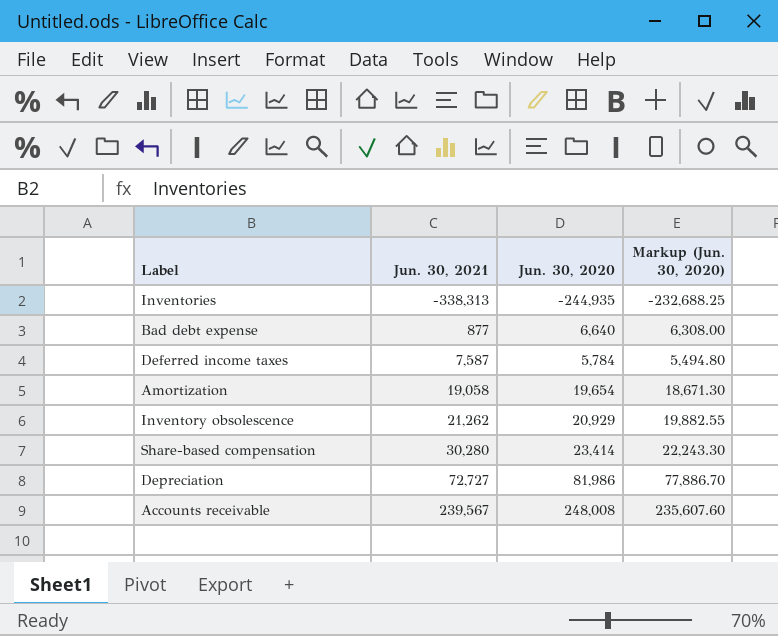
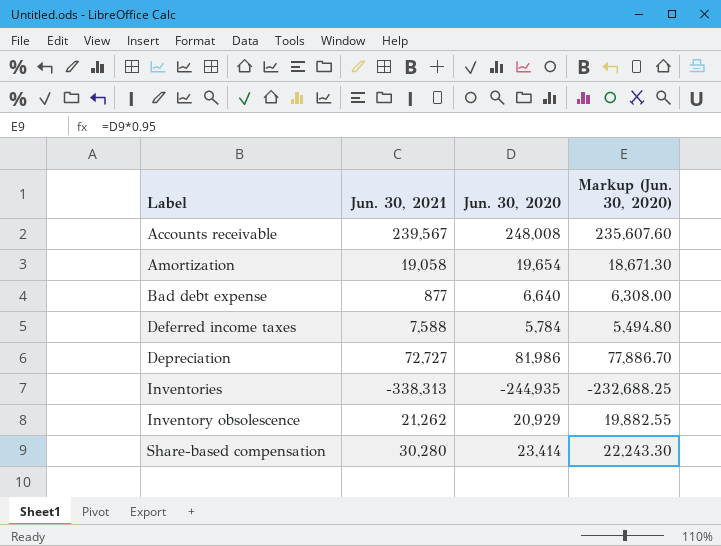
row order: Jun. 30, 2021 ascending -> Label ascending
Deferred income taxes | Jun. 30, 2021: 7,587 -> 7,588

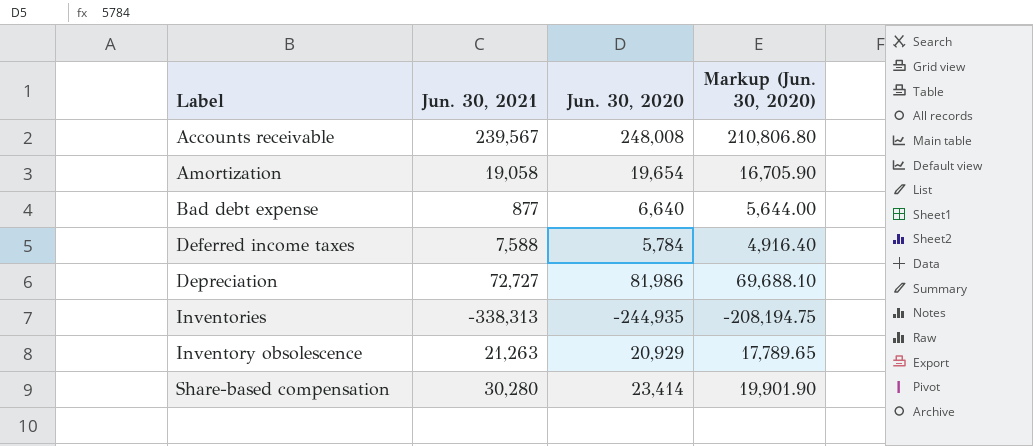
column Markup (Jun. 30, 2020) | formula: [Jun. 30, 2020] * 0.95 -> [Jun. 30, 2020] * 0.85
Inventory obsolescence | Jun. 30, 2021: 21,262 -> 21,263

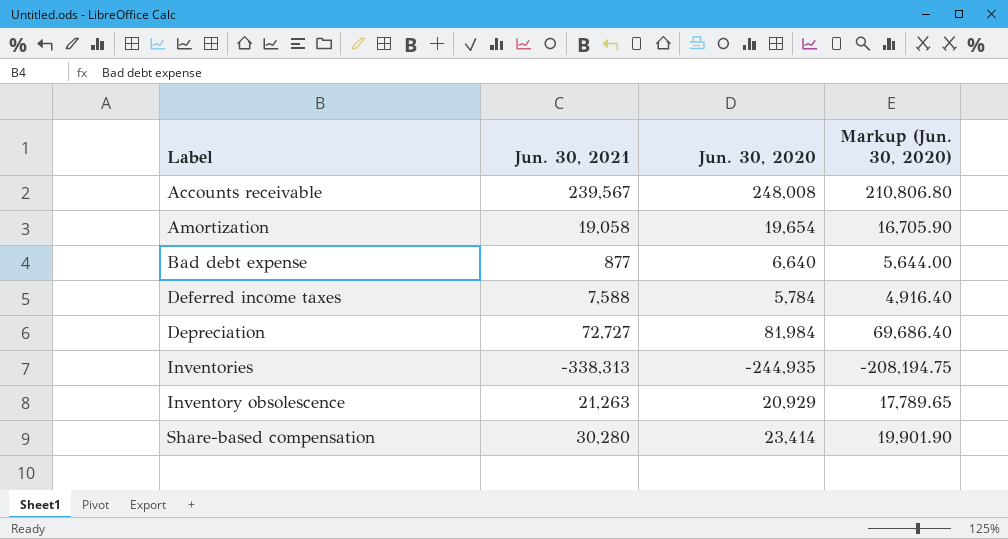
Depreciation | Jun. 30, 2020: 81,986 -> 81,984
Depreciation | Markup (Jun. 30, 2020): 69,688.10 -> 69,686.40

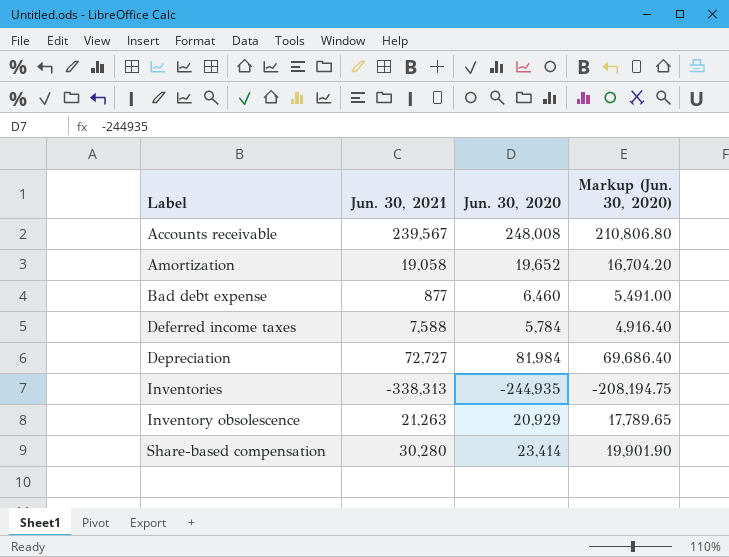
Amortization | Jun. 30, 2020: 19,654 -> 19,652
Amortization | Markup (Jun. 30, 2020): 16,705.90 -> 16,704.20
Bad debt expense | Jun. 30, 2020: 6,640 -> 6,460
Bad debt expense | Markup (Jun. 30, 2020): 5,644.00 -> 5,491.00

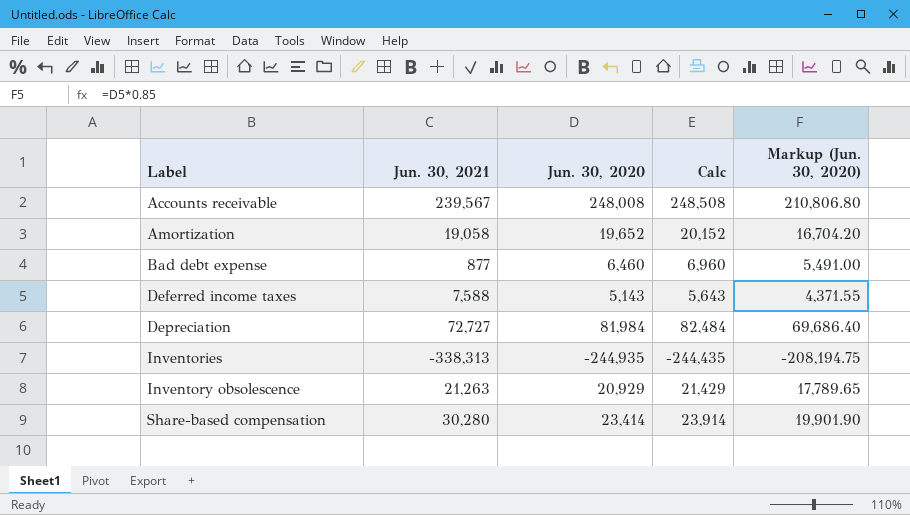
column Calc | formula: none -> [Jun. 30, 2020] + 500
Deferred income taxes | Jun. 30, 2020: 5,784 -> 5,143
Deferred income taxes | Markup (Jun. 30, 2020): 4,916.40 -> 4,371.55

